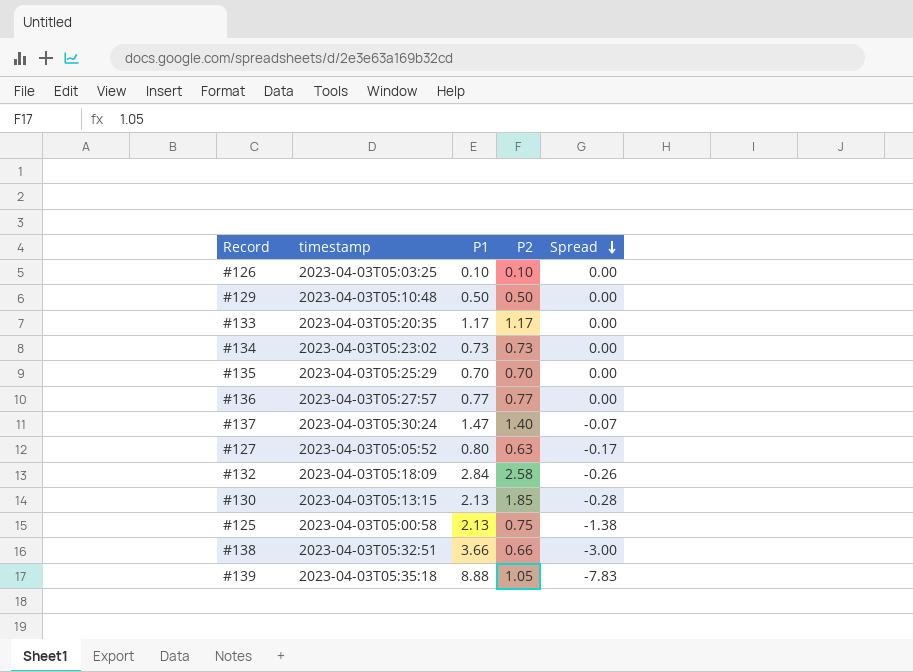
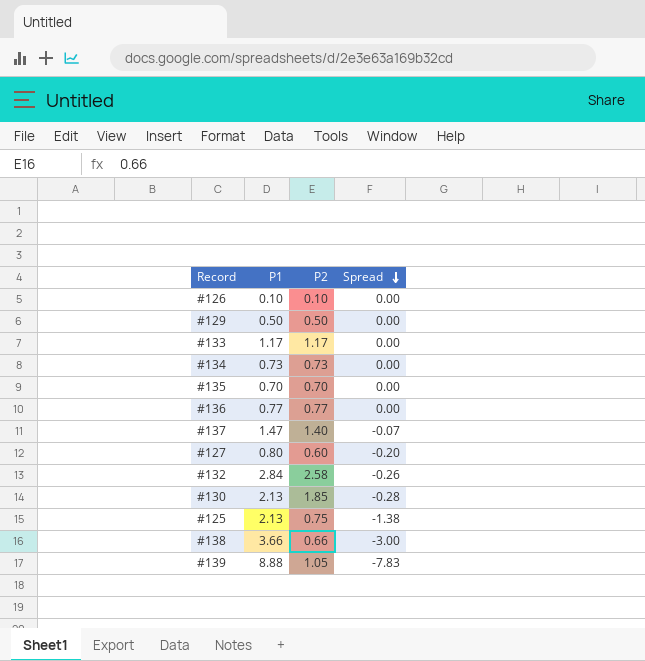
column timestamp | position: 2 -> none
#127 | P2: 0.63 -> 0.60
#127 | Spread: -0.17 -> -0.20

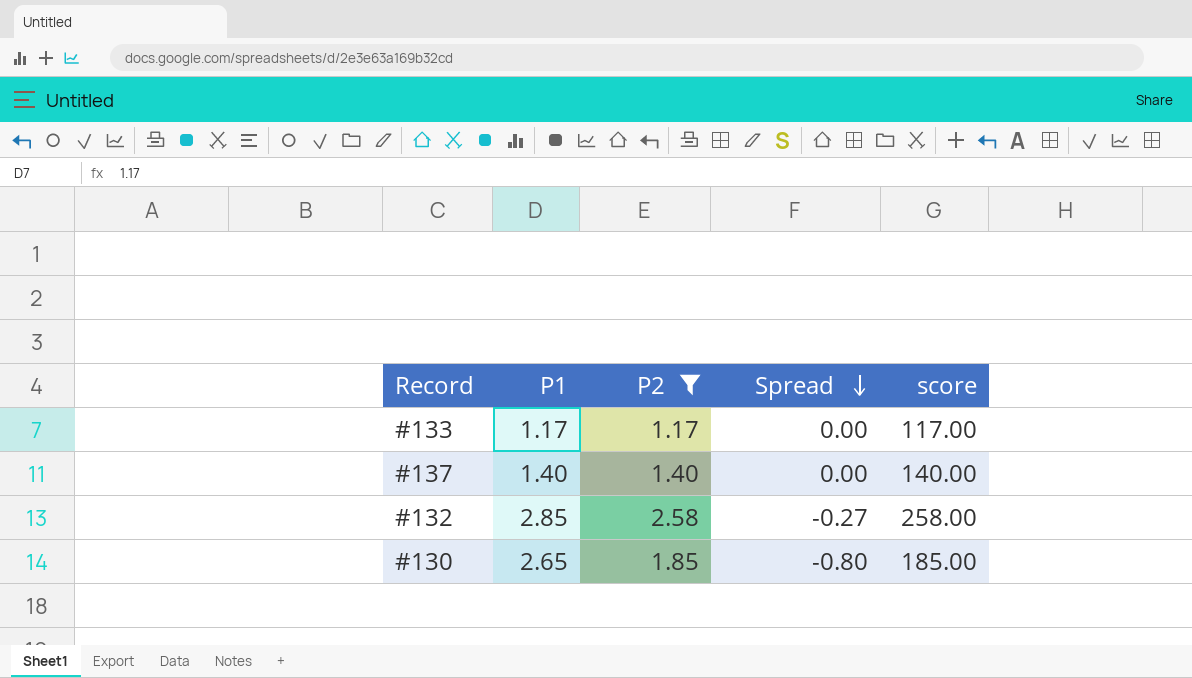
filter: none -> P2 >= 1.17
column score | formula: none -> [P2] * 100
#137 | P1: 1.47 -> 1.40
#137 | Spread: -0.07 -> 0.00
#132 | P1: 2.84 -> 2.85
#132 | Spread: -0.26 -> -0.27
#130 | P1: 2.13 -> 2.65
#130 | Spread: -0.28 -> -0.80

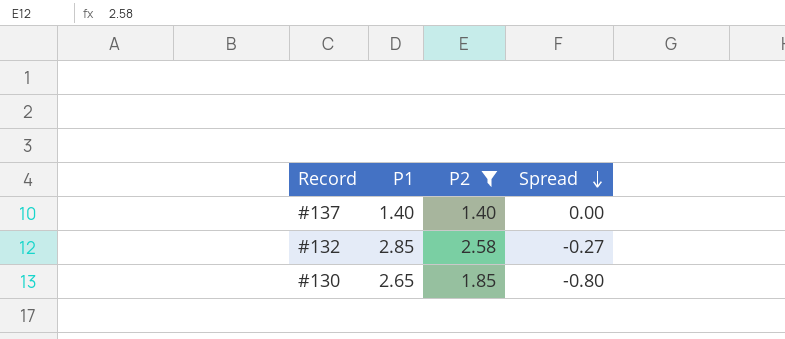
column score | formula: [P2] * 100 -> none
row #133: 1.17 | 1.17 | 0.00 | 117.00 -> none

